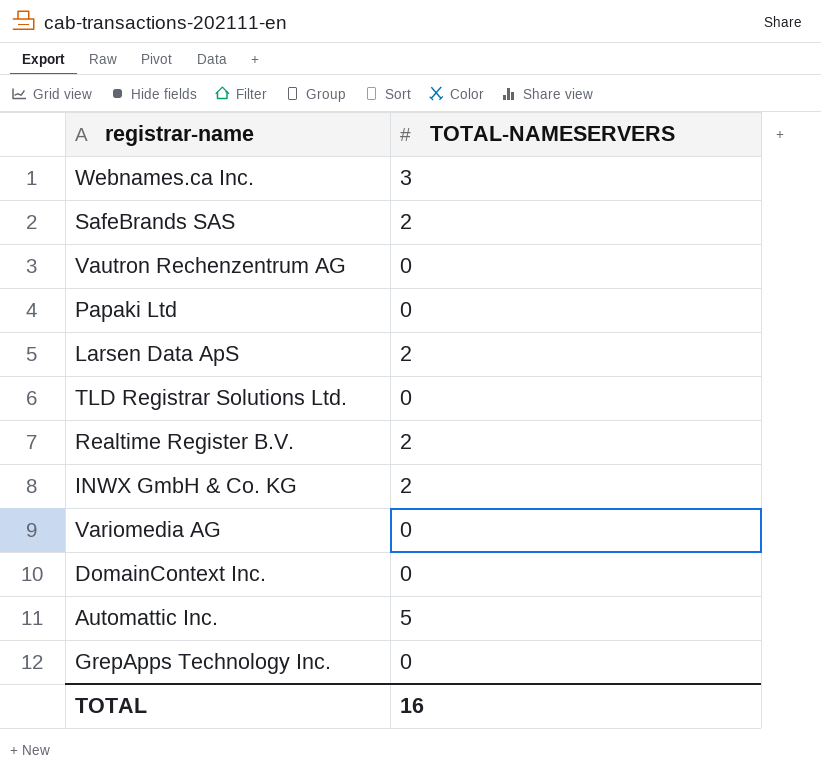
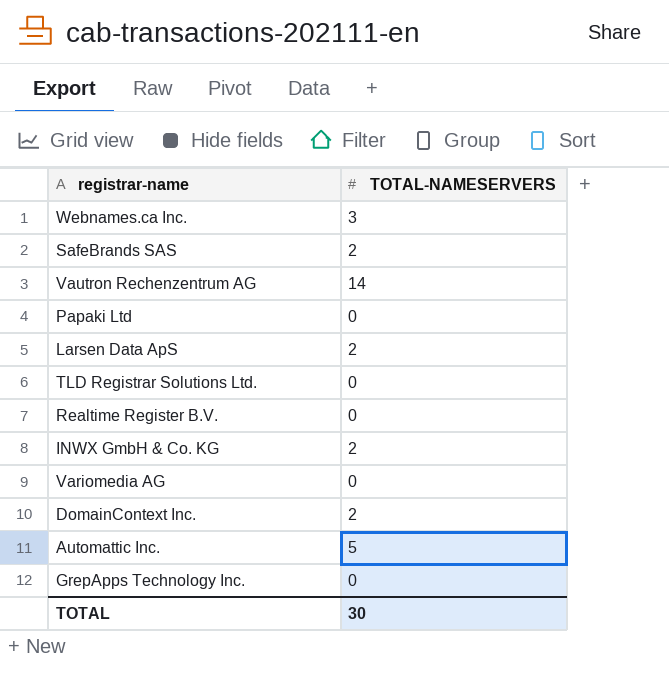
Vautron Rechenzentrum AG | TOTAL-NAMESERVERS: 0 -> 14
Realtime Register B.V. | TOTAL-NAMESERVERS: 2 -> 0
DomainContext Inc. | TOTAL-NAMESERVERS: 0 -> 2
TOTAL | TOTAL-NAMESERVERS: 16 -> 30

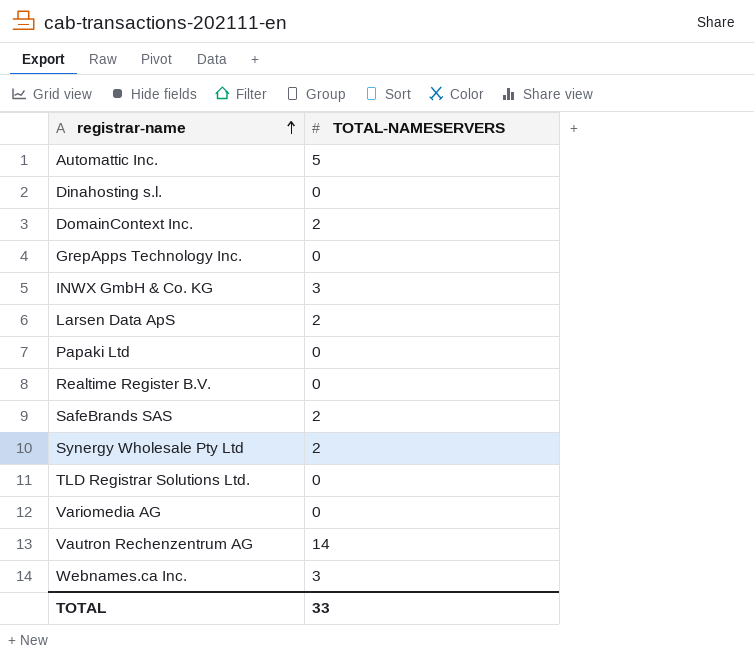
row order: none -> registrar-name ascending
row Dinahosting s.l.: none -> 0
INWX GmbH & Co. KG | TOTAL-NAMESERVERS: 2 -> 3
row Synergy Wholesale Pty Ltd: none -> 2
TOTAL | TOTAL-NAMESERVERS: 30 -> 33

